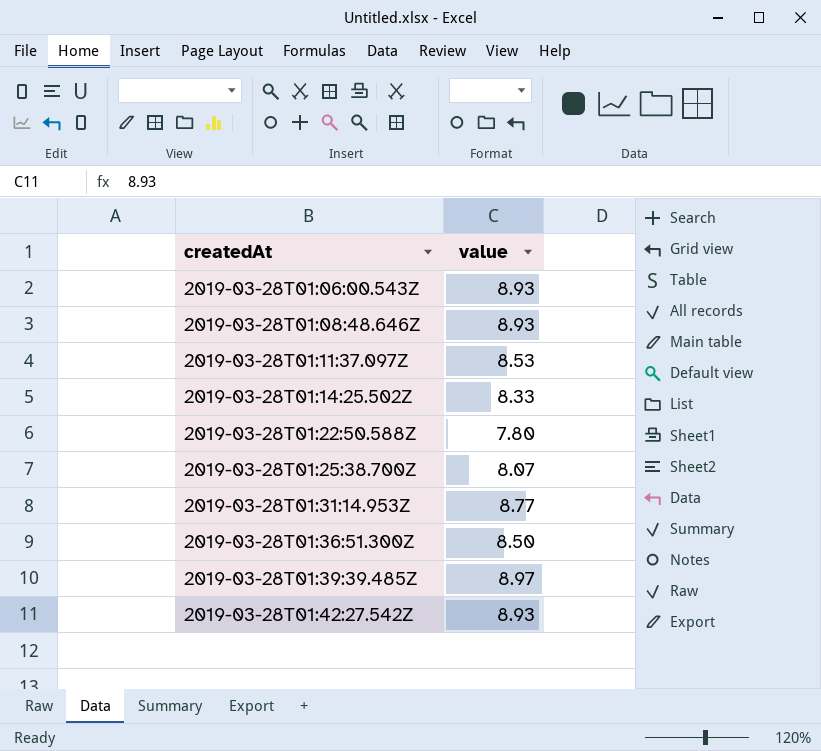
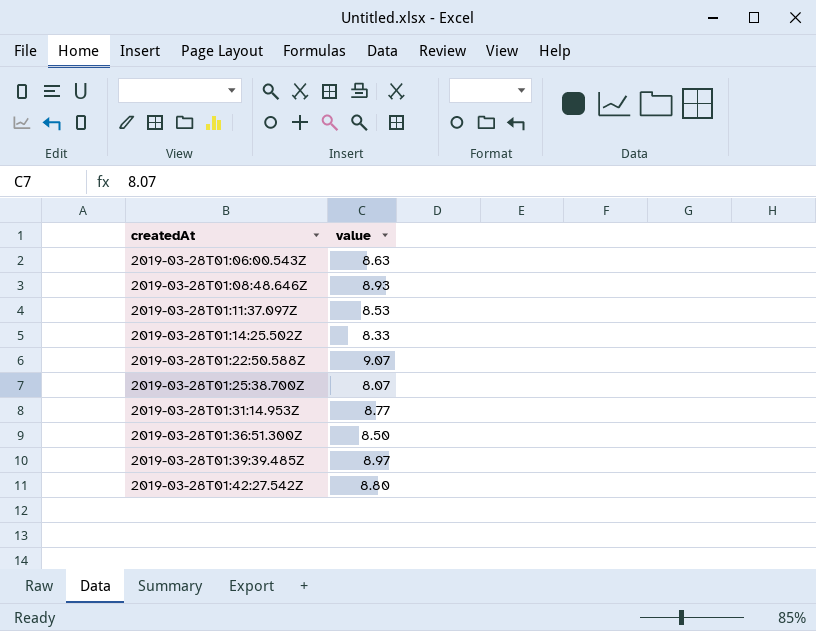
2019-03-28T01:06:00.543Z | value: 8.93 -> 8.63
2019-03-28T01:22:50.588Z | value: 7.80 -> 9.07
2019-03-28T01:42:27.542Z | value: 8.93 -> 8.80

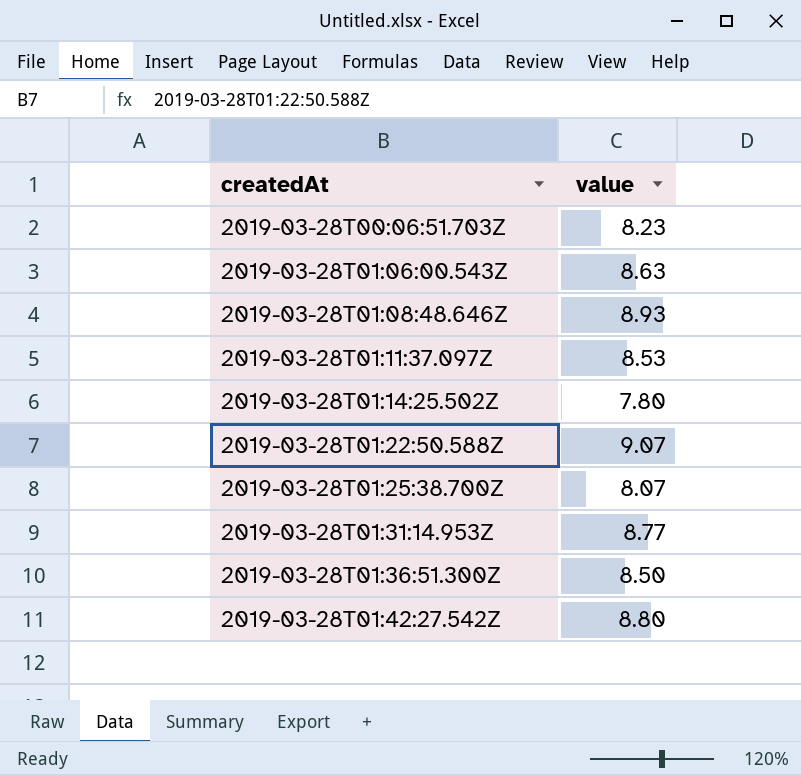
row 2019-03-28T01:39:39.485Z: 8.97 -> none
row 2019-03-28T00:06:51.703Z: none -> 8.23
2019-03-28T01:14:25.502Z | value: 8.33 -> 7.80

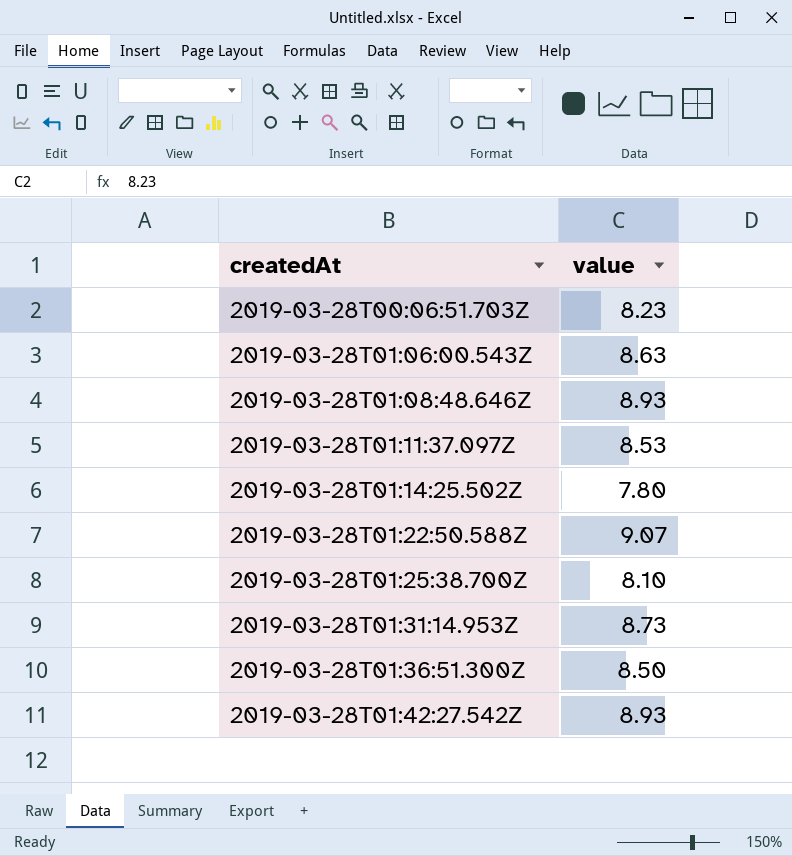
2019-03-28T01:25:38.700Z | value: 8.07 -> 8.10
2019-03-28T01:31:14.953Z | value: 8.77 -> 8.73
2019-03-28T01:42:27.542Z | value: 8.80 -> 8.93

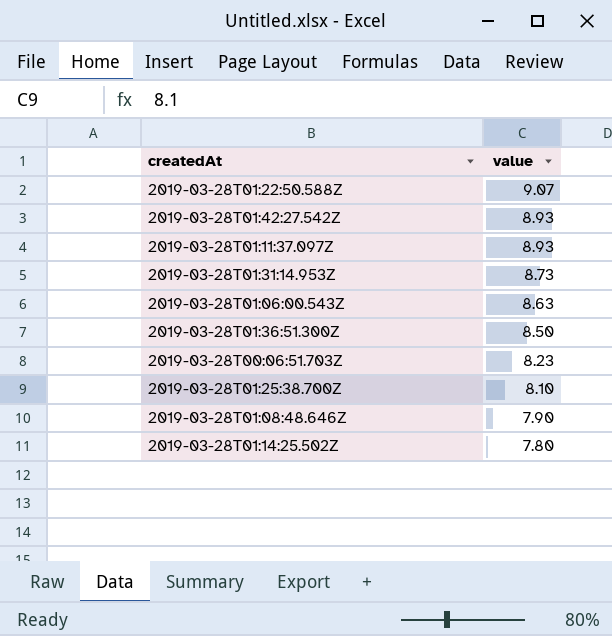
row order: createdAt ascending -> value descending
2019-03-28T01:11:37.097Z | value: 8.53 -> 8.93
2019-03-28T01:08:48.646Z | value: 8.93 -> 7.90

